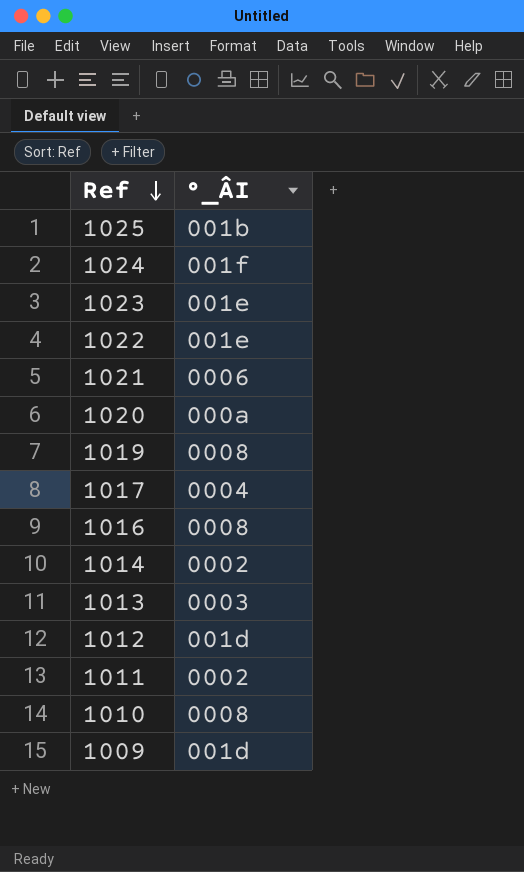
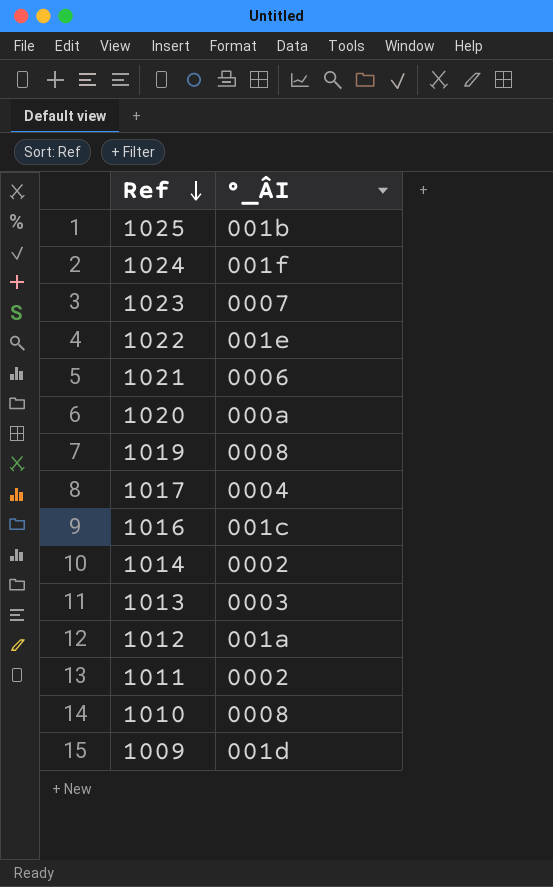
1023 | °_ÂI: 001e -> 0007
1016 | °_ÂI: 0008 -> 001c
1012 | °_ÂI: 001d -> 001a

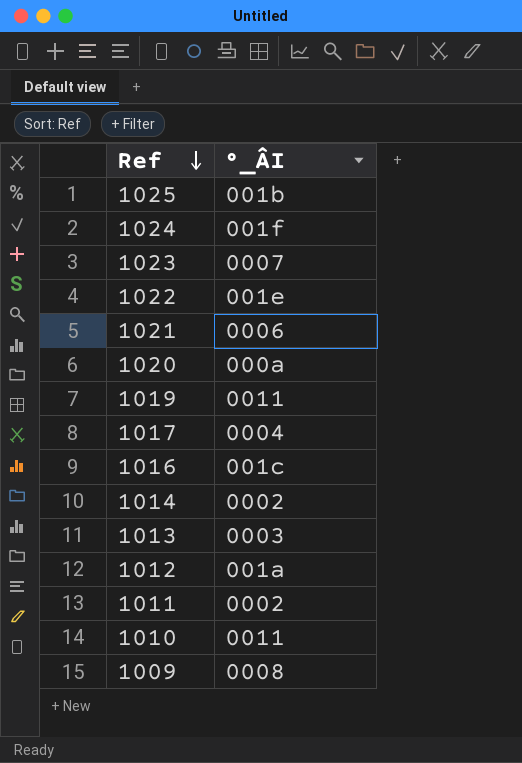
1019 | °_ÂI: 0008 -> 0011
1010 | °_ÂI: 0008 -> 0011
1009 | °_ÂI: 001d -> 0008

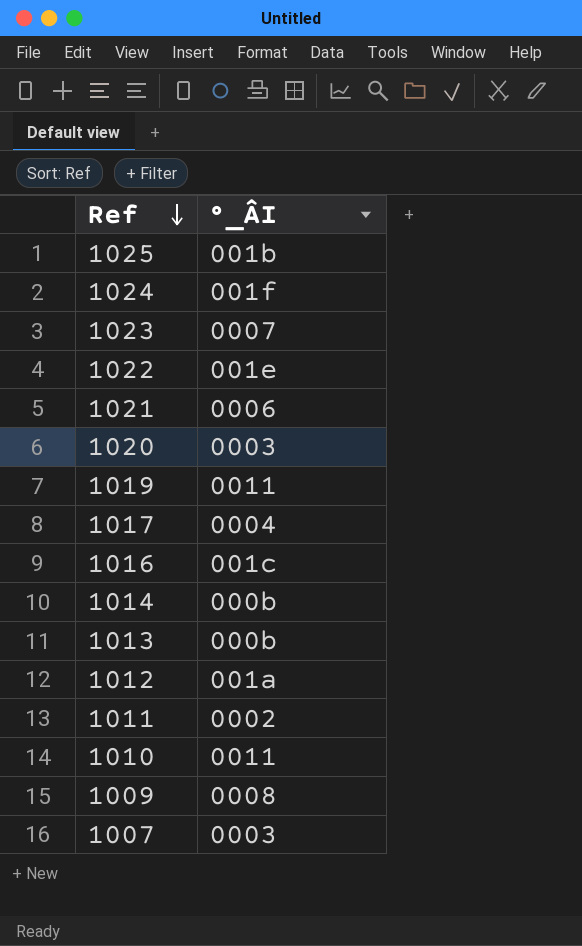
1020 | °_ÂI: 000a -> 0003
1014 | °_ÂI: 0002 -> 000b
1013 | °_ÂI: 0003 -> 000b
row 1007: none -> 0003

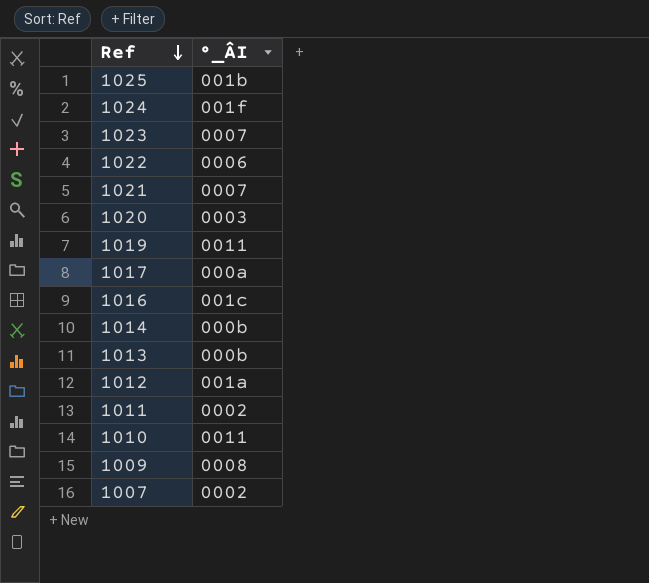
1022 | °_ÂI: 001e -> 0006
1021 | °_ÂI: 0006 -> 0007
1017 | °_ÂI: 0004 -> 000a
1007 | °_ÂI: 0003 -> 0002

